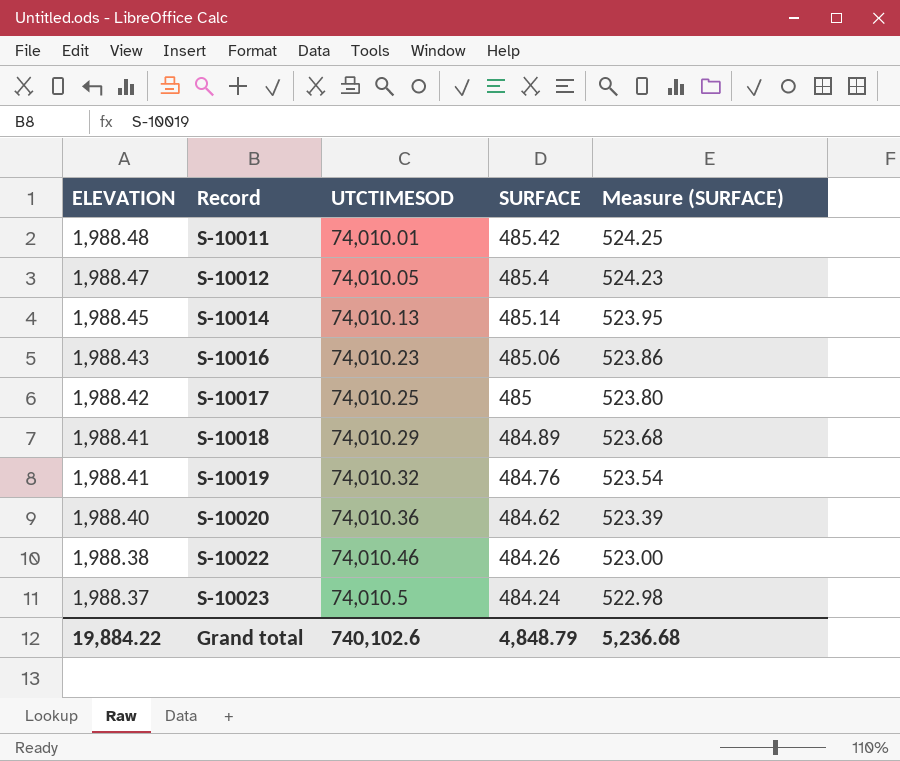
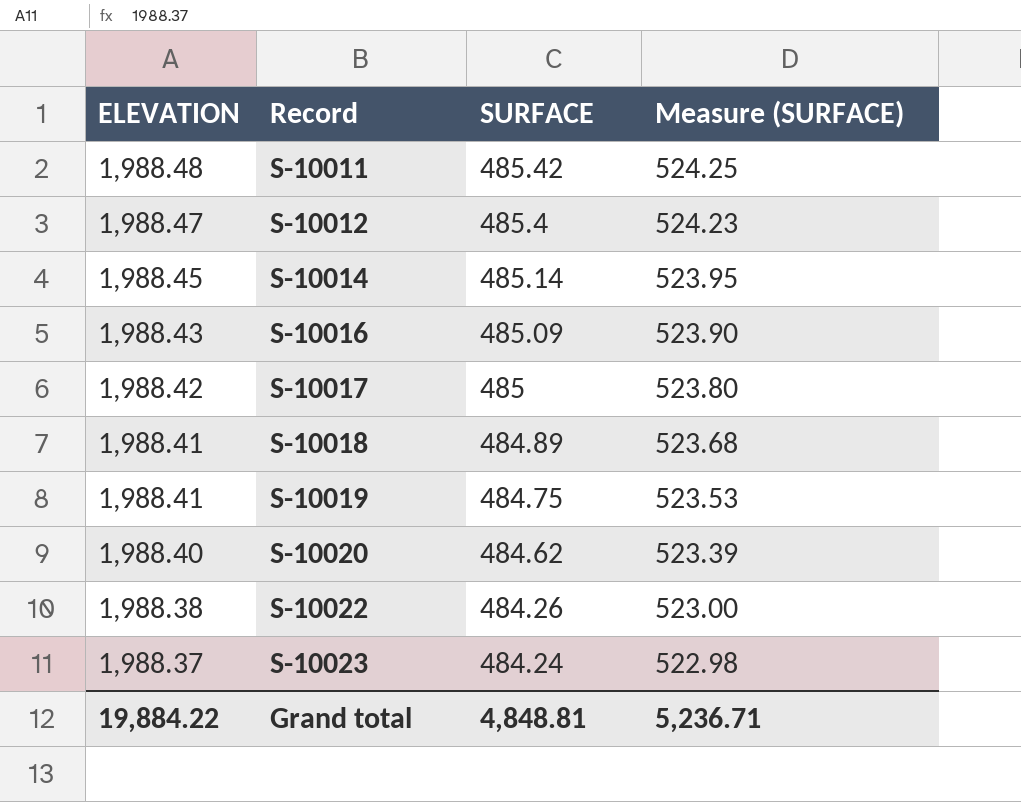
column UTCTIMESOD | position: 3 -> none
S-10016 | SURFACE: 485.06 -> 485.09
S-10016 | Measure (SURFACE): 523.86 -> 523.90
S-10019 | SURFACE: 484.76 -> 484.75
S-10019 | Measure (SURFACE): 523.54 -> 523.53
Grand total | SURFACE: 4,848.79 -> 4,848.81
Grand total | Measure (SURFACE): 5,236.68 -> 5,236.71

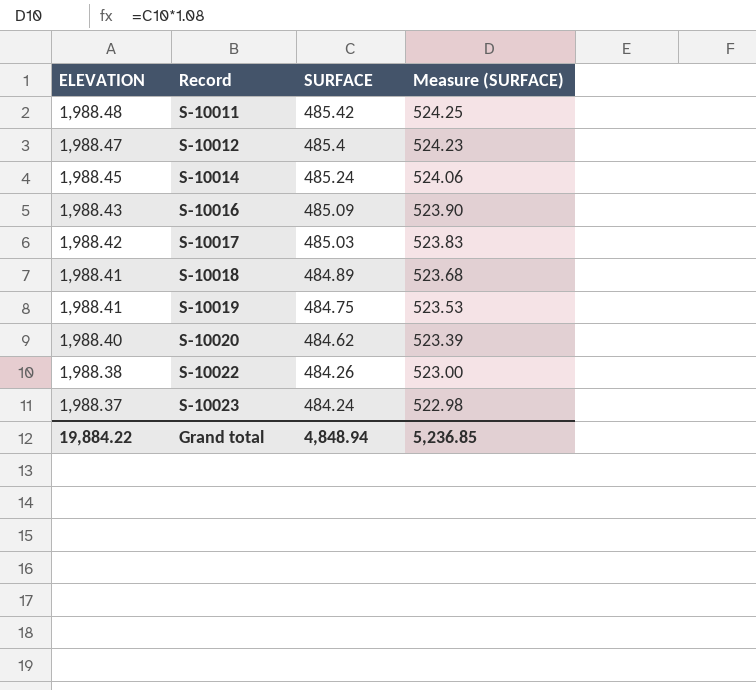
S-10014 | SURFACE: 485.14 -> 485.24
S-10014 | Measure (SURFACE): 523.95 -> 524.06
S-10017 | SURFACE: 485 -> 485.03
S-10017 | Measure (SURFACE): 523.80 -> 523.83
Grand total | SURFACE: 4,848.81 -> 4,848.94
Grand total | Measure (SURFACE): 5,236.71 -> 5,236.85

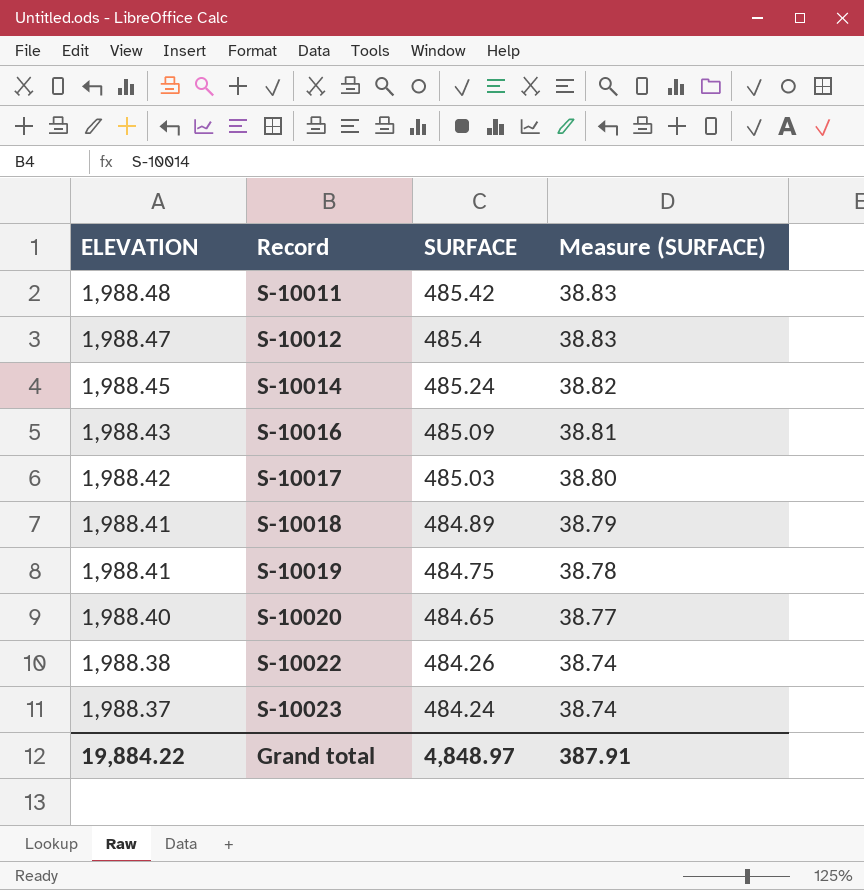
column Measure (SURFACE) | formula: [SURFACE] * 1.08 -> [SURFACE] * 0.08
S-10020 | SURFACE: 484.62 -> 484.65
Grand total | SURFACE: 4,848.94 -> 4,848.97
Grand total | Measure (SURFACE): 5,236.85 -> 387.91

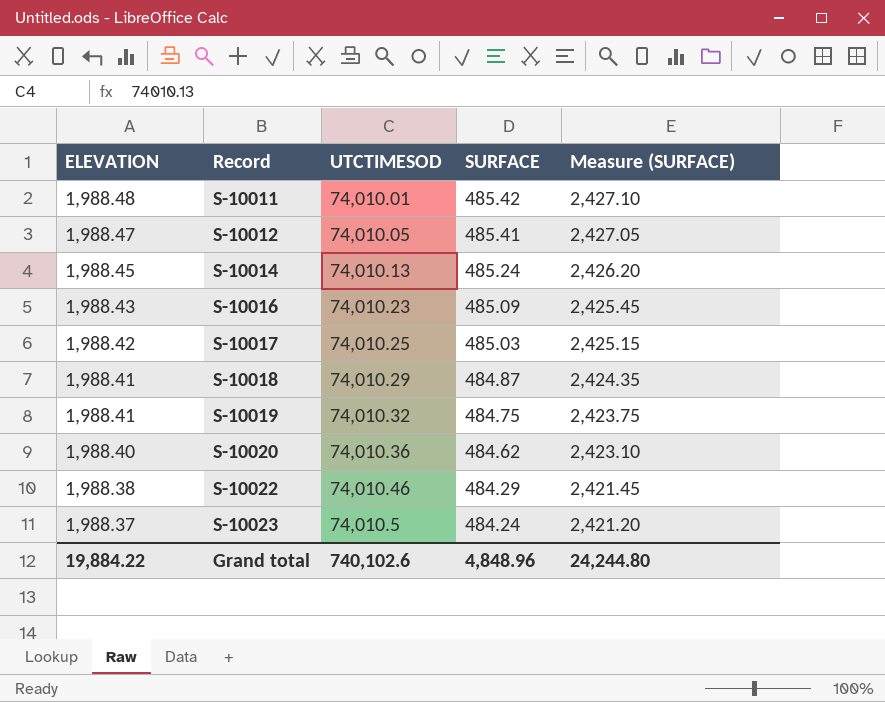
column UTCTIMESOD | position: none -> 3
column Measure (SURFACE) | formula: [SURFACE] * 0.08 -> [SURFACE] * 5
S-10012 | SURFACE: 485.4 -> 485.41
S-10018 | SURFACE: 484.89 -> 484.87
S-10020 | SURFACE: 484.65 -> 484.62
S-10022 | SURFACE: 484.26 -> 484.29
Grand total | SURFACE: 4,848.97 -> 4,848.96
Grand total | Measure (SURFACE): 387.91 -> 24,244.80

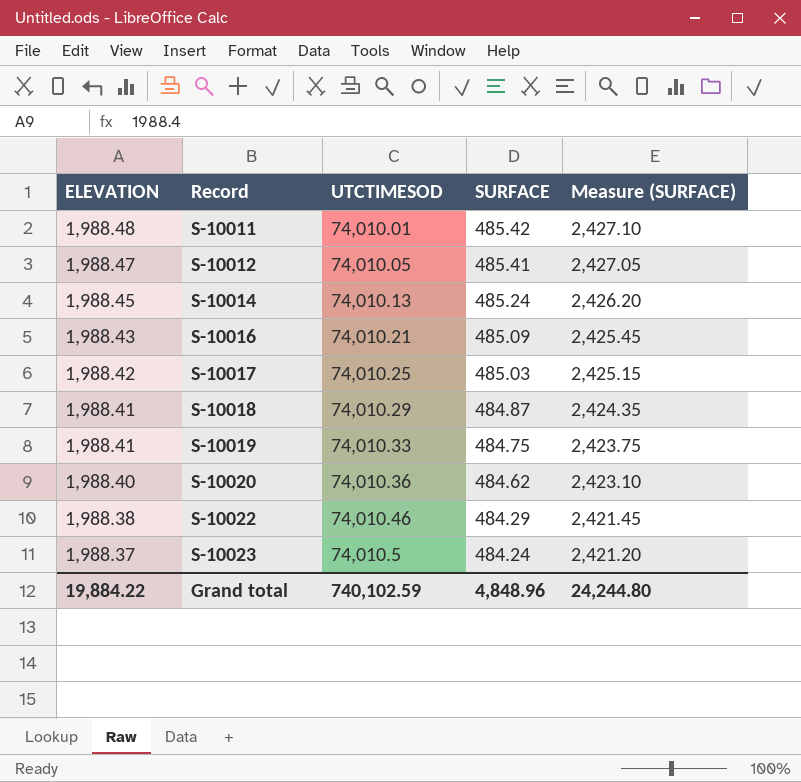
S-10016 | UTCTIMESOD: 74,010.23 -> 74,010.21
S-10019 | UTCTIMESOD: 74,010.32 -> 74,010.33
Grand total | UTCTIMESOD: 740,102.6 -> 740,102.59

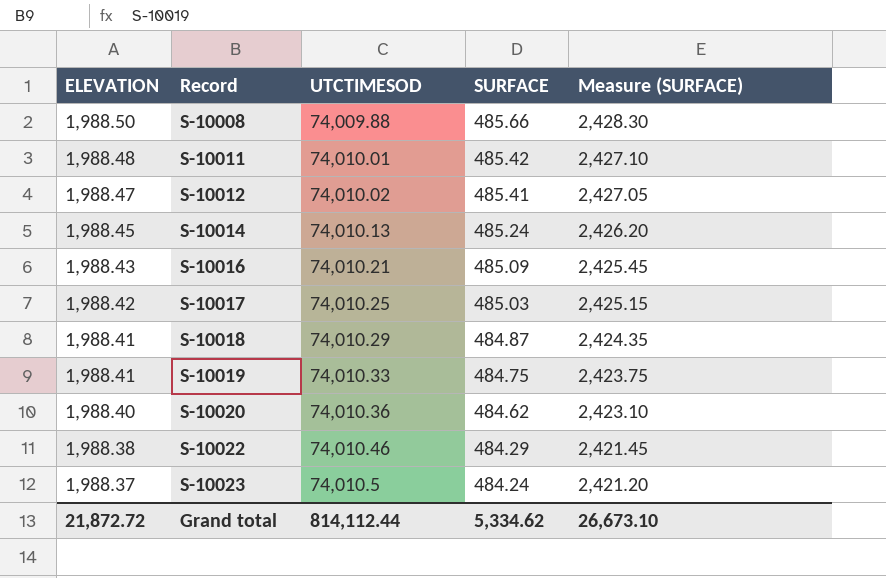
row S-10008: none -> 1,988.50 | 74,009.88 | 485.66 | 2,428.30
S-10012 | UTCTIMESOD: 74,010.05 -> 74,010.02
Grand total | ELEVATION: 19,884.22 -> 21,872.72
Grand total | UTCTIMESOD: 740,102.59 -> 814,112.44
Grand total | SURFACE: 4,848.96 -> 5,334.62
Grand total | Measure (SURFACE): 24,244.80 -> 26,673.10

